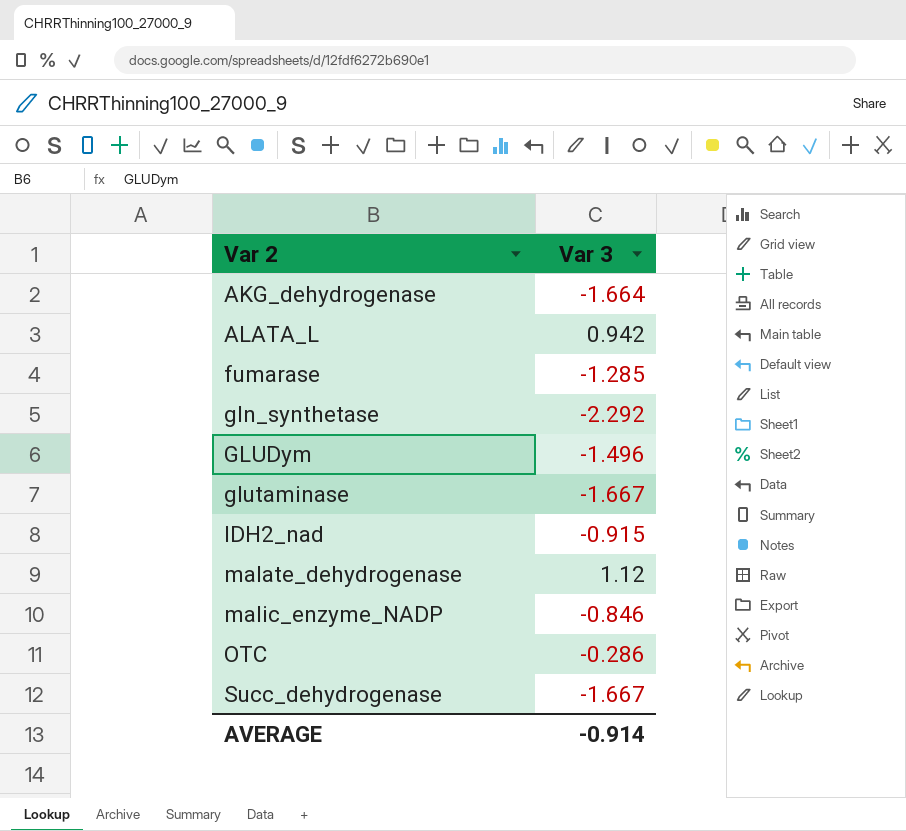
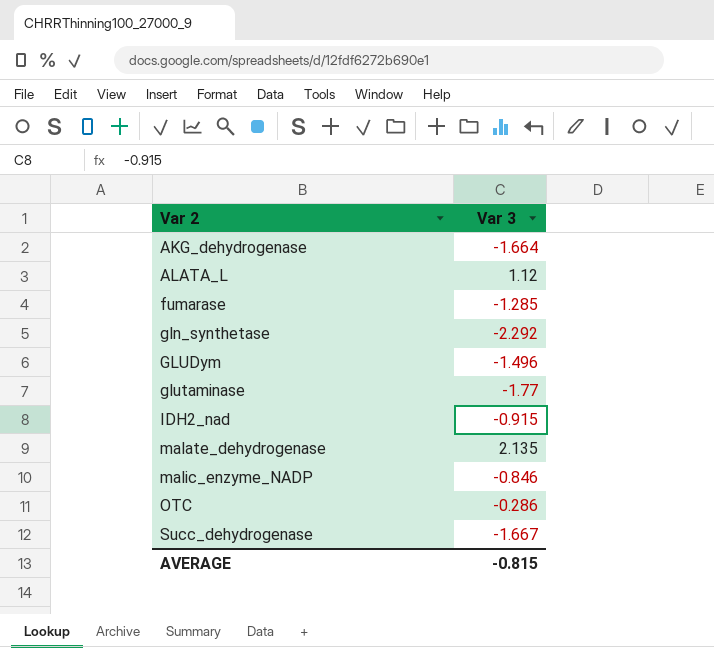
ALATA_L | Var 3: 0.942 -> 1.12
glutaminase | Var 3: -1.667 -> -1.77
malate_dehydrogenase | Var 3: 1.12 -> 2.135
AVERAGE | Var 3: -0.914 -> -0.815

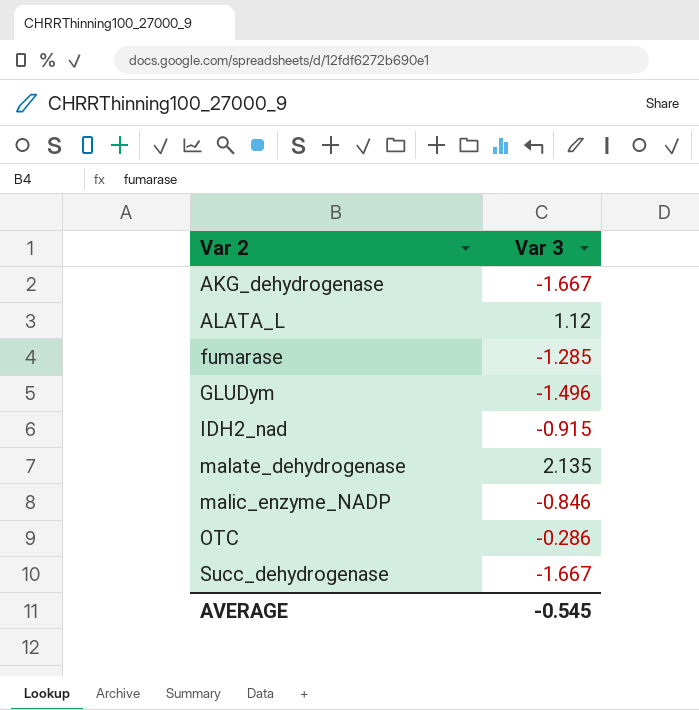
row gln_synthetase: -2.292 -> none
row glutaminase: -1.77 -> none
AKG_dehydrogenase | Var 3: -1.664 -> -1.667
AVERAGE | Var 3: -0.815 -> -0.545

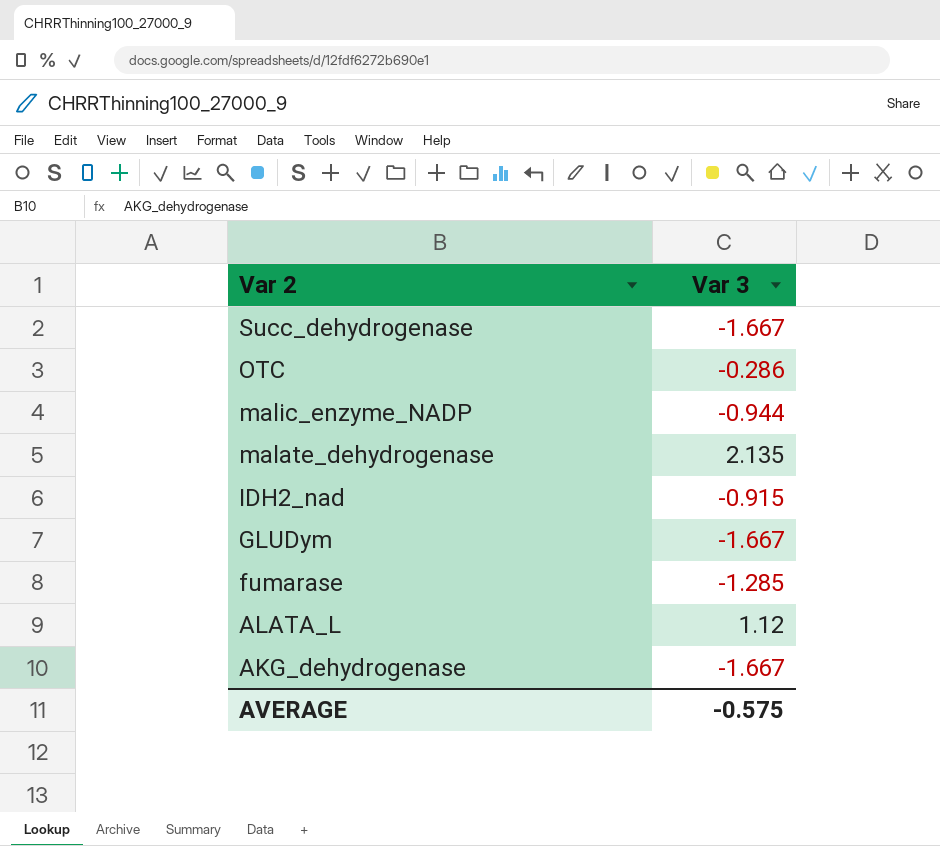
row order: Var 2 ascending -> Var 2 descending
malic_enzyme_NADP | Var 3: -0.846 -> -0.944
GLUDym | Var 3: -1.496 -> -1.667
AVERAGE | Var 3: -0.545 -> -0.575

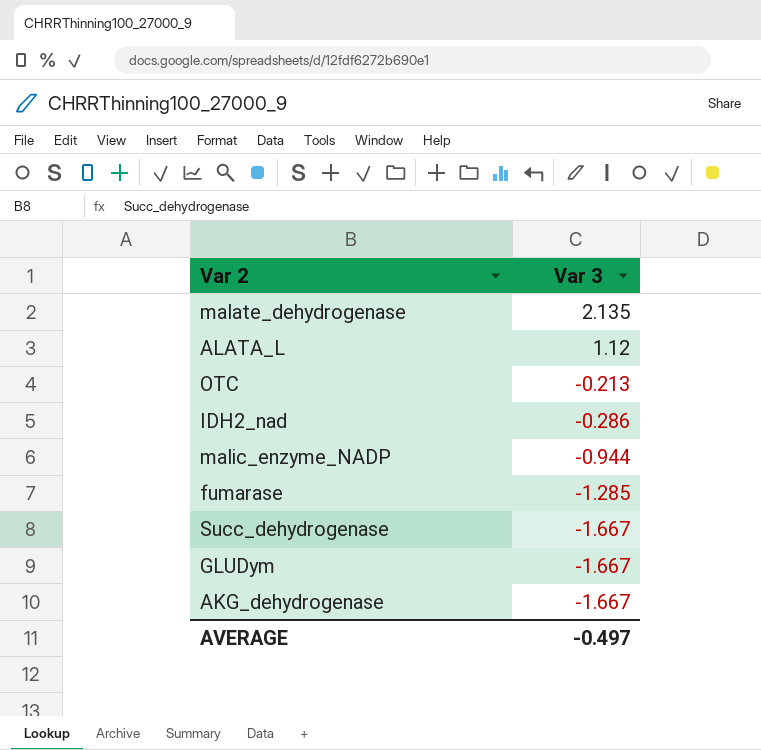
row order: Var 2 descending -> Var 3 descending
OTC | Var 3: -0.286 -> -0.213
IDH2_nad | Var 3: -0.915 -> -0.286
AVERAGE | Var 3: -0.575 -> -0.497

